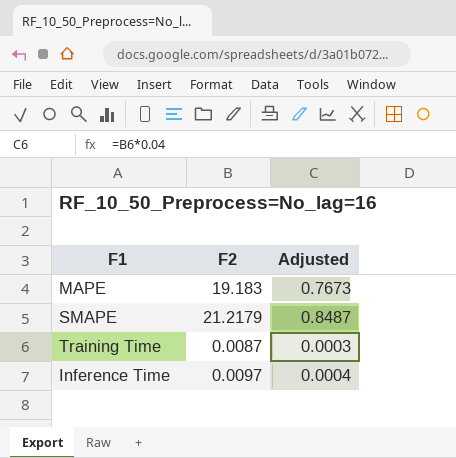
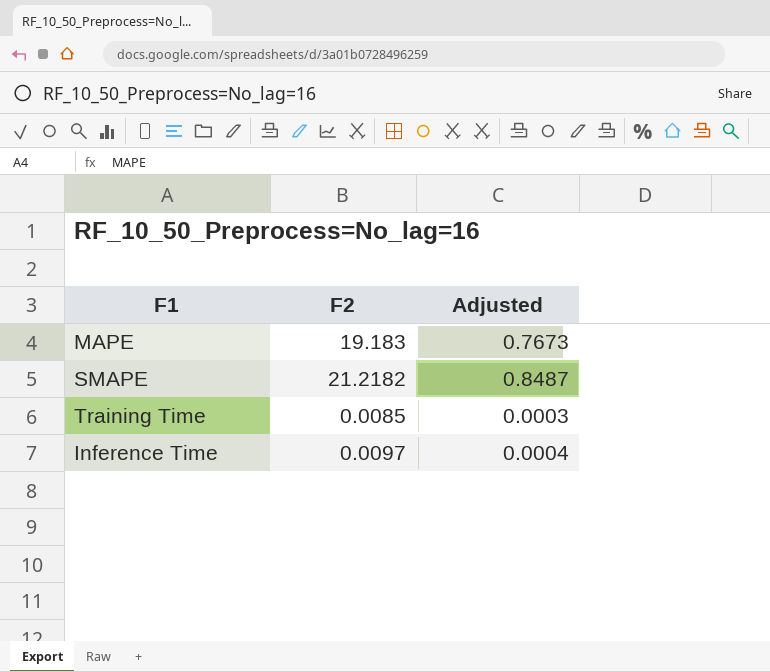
SMAPE | F2: 21.2179 -> 21.2182
Training Time | F2: 0.0087 -> 0.0085

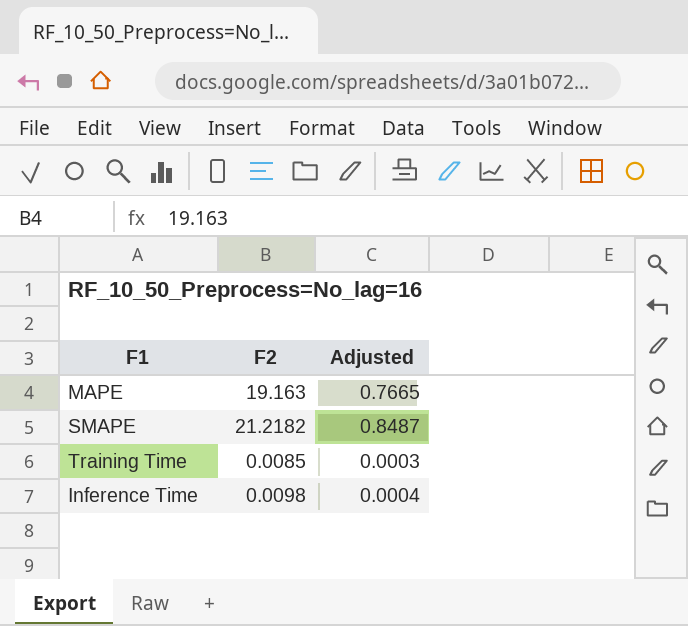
MAPE | F2: 19.183 -> 19.163
MAPE | Adjusted: 0.7673 -> 0.7665
Inference Time | F2: 0.0097 -> 0.0098

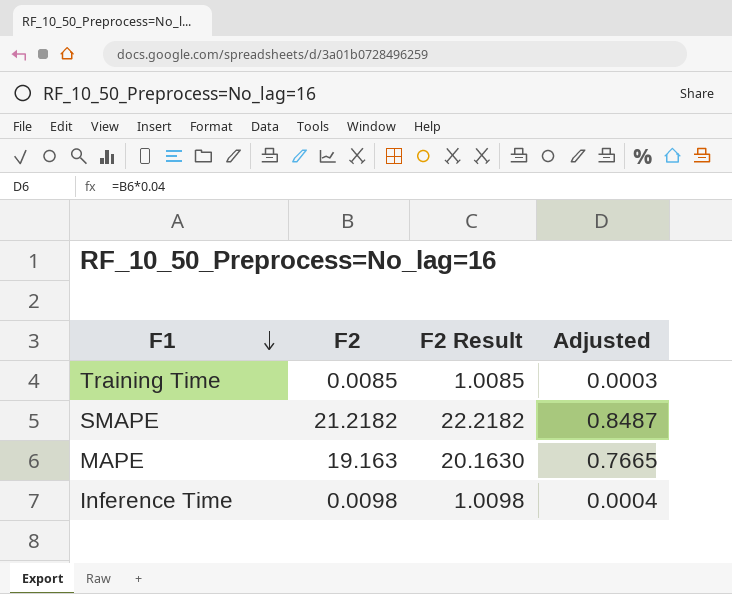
row order: none -> F1 descending
column F2 Result | formula: none -> [F2] + 1

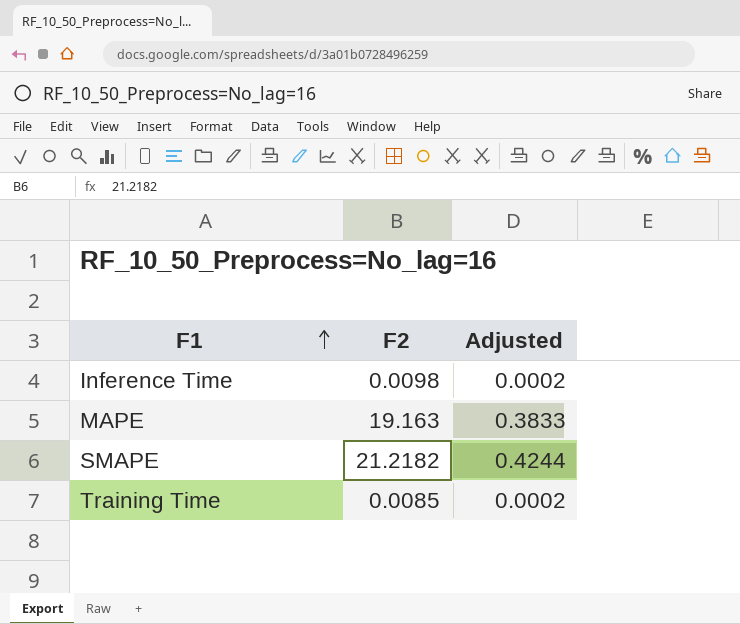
row order: F1 descending -> F1 ascending
column F2 Result | formula: [F2] + 1 -> none
column Adjusted | formula: [F2] * 0.04 -> [F2] * 0.02

